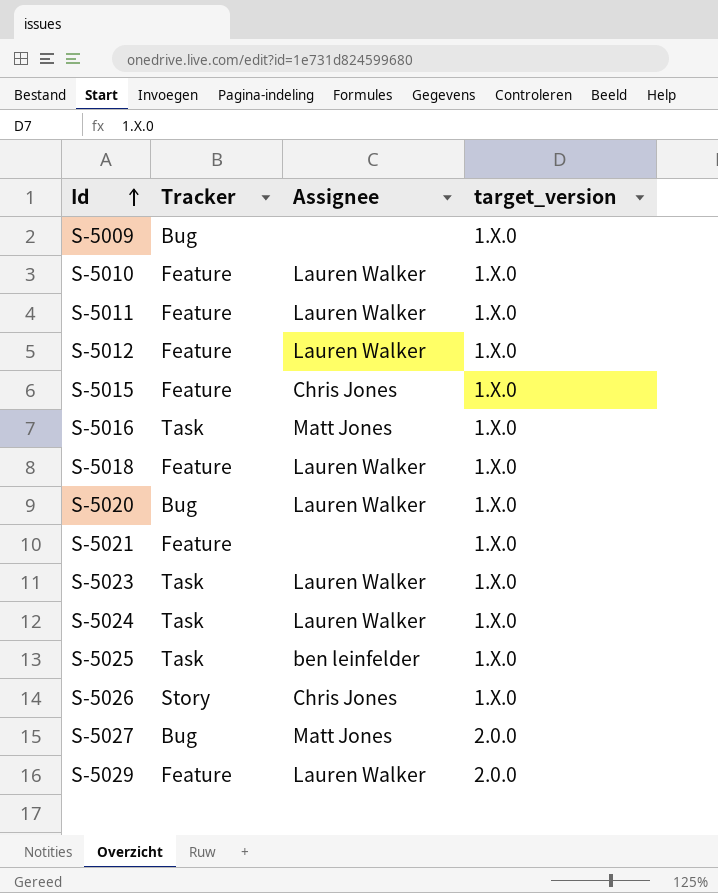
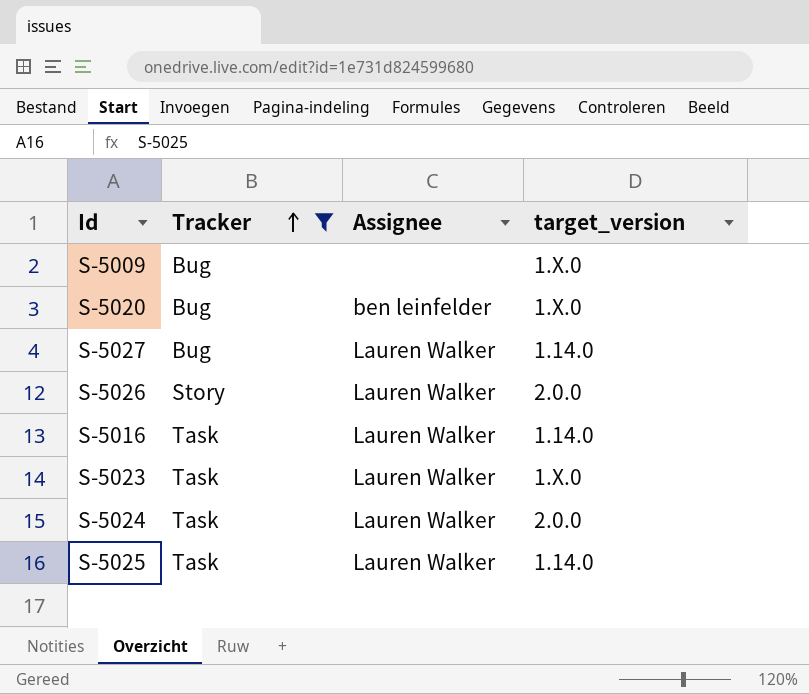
filter: none -> Tracker != Feature
row order: Id ascending -> Tracker ascending
S-5020 | Assignee: Lauren Walker -> ben leinfelder
S-5027 | Assignee: Matt Jones -> Lauren Walker
S-5027 | target_version: 2.0.0 -> 1.14.0
S-5026 | Assignee: Chris Jones -> Lauren Walker
S-5026 | target_version: 1.X.0 -> 2.0.0
S-5016 | Assignee: Matt Jones -> Lauren Walker
S-5016 | target_version: 1.X.0 -> 1.14.0
S-5024 | target_version: 1.X.0 -> 2.0.0
S-5025 | Assignee: ben leinfelder -> Lauren Walker
S-5025 | target_version: 1.X.0 -> 1.14.0

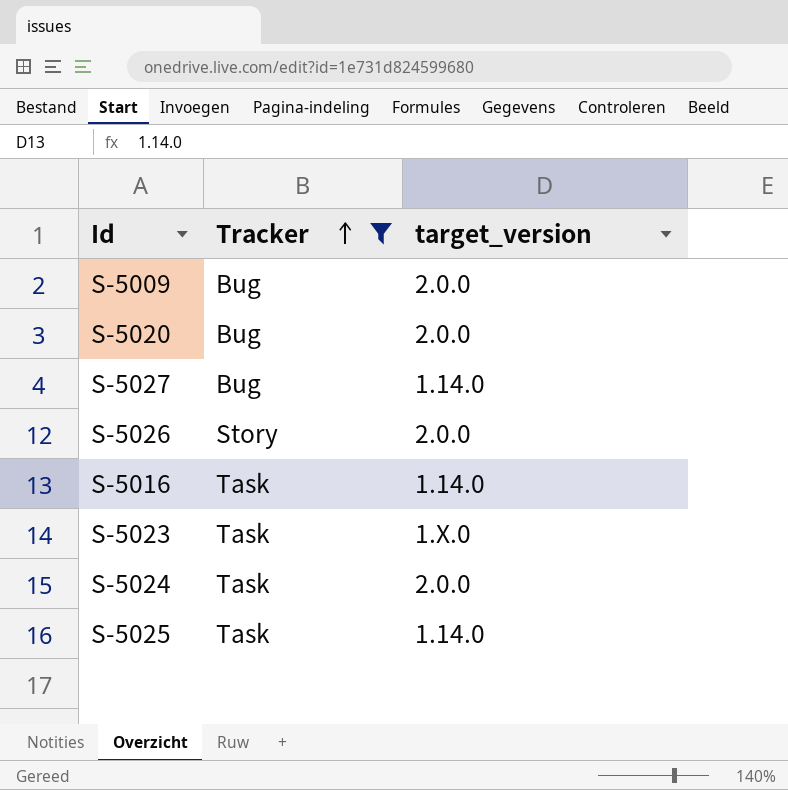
column Assignee | position: 3 -> none
S-5009 | target_version: 1.X.0 -> 2.0.0
S-5020 | target_version: 1.X.0 -> 2.0.0

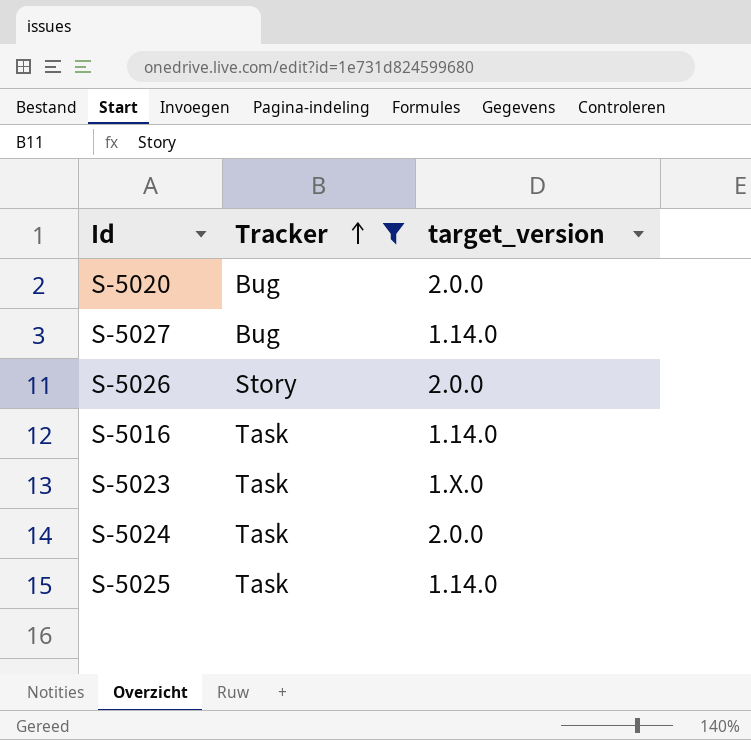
row S-5009: Bug | 2.0.0 -> none

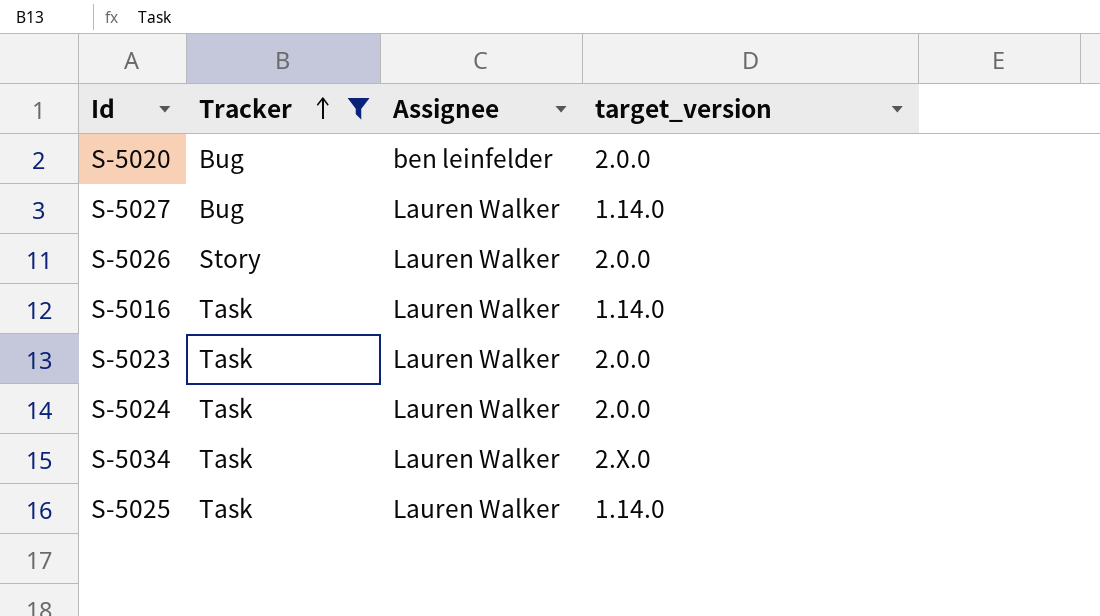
column Assignee | position: none -> 3
S-5023 | target_version: 1.X.0 -> 2.0.0
row S-5034: none -> Task | Lauren Walker | 2.X.0

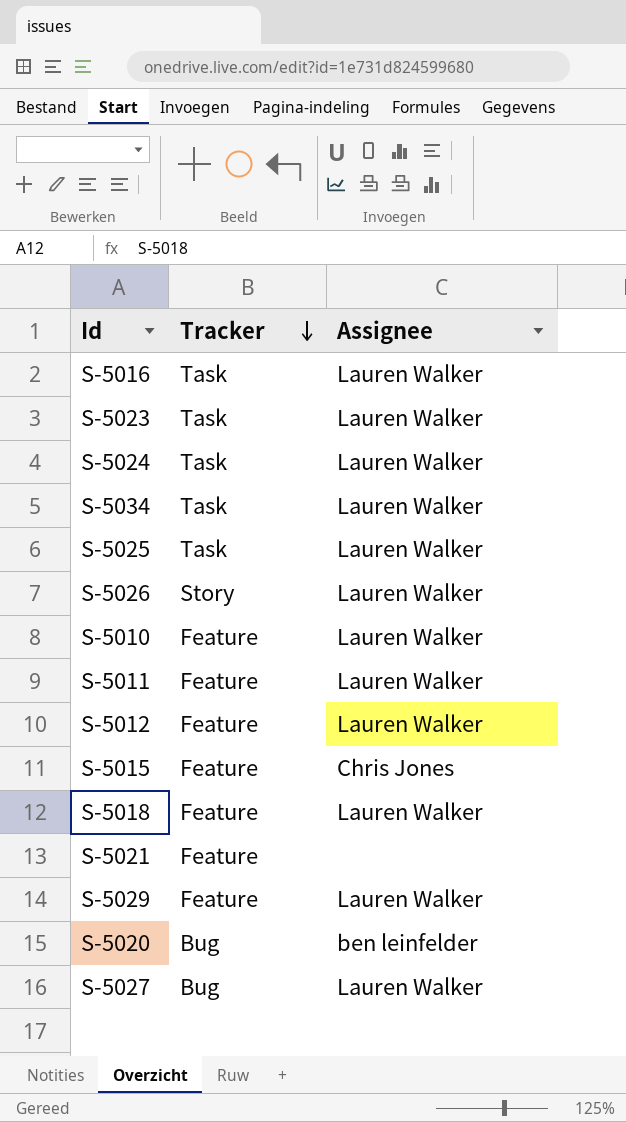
filter: Tracker != Feature -> none
row order: Tracker ascending -> Tracker descending
column target_version | position: 4 -> none

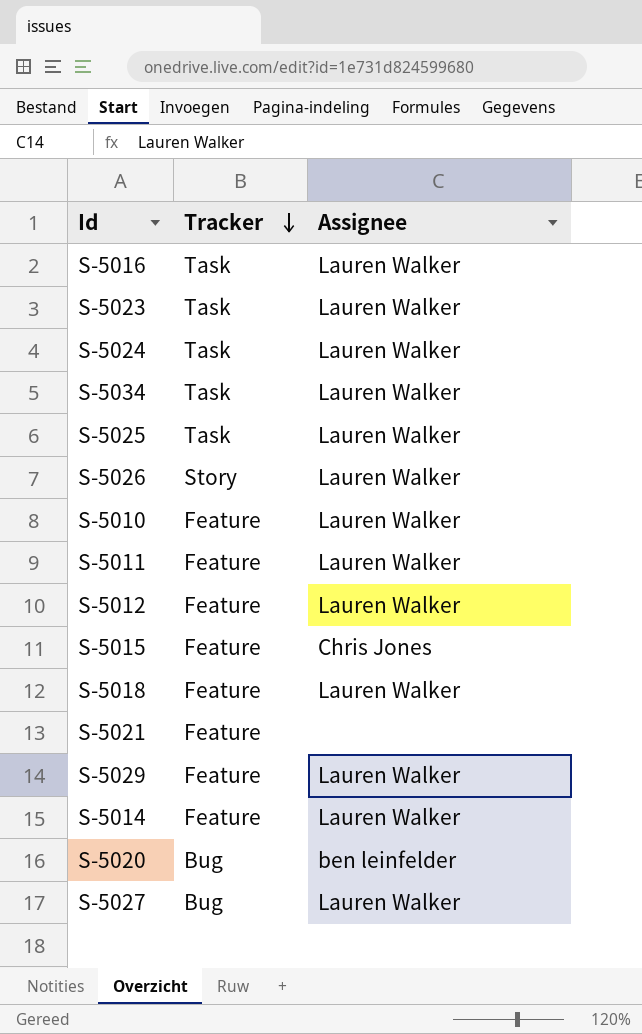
row S-5014: none -> Feature | Lauren Walker

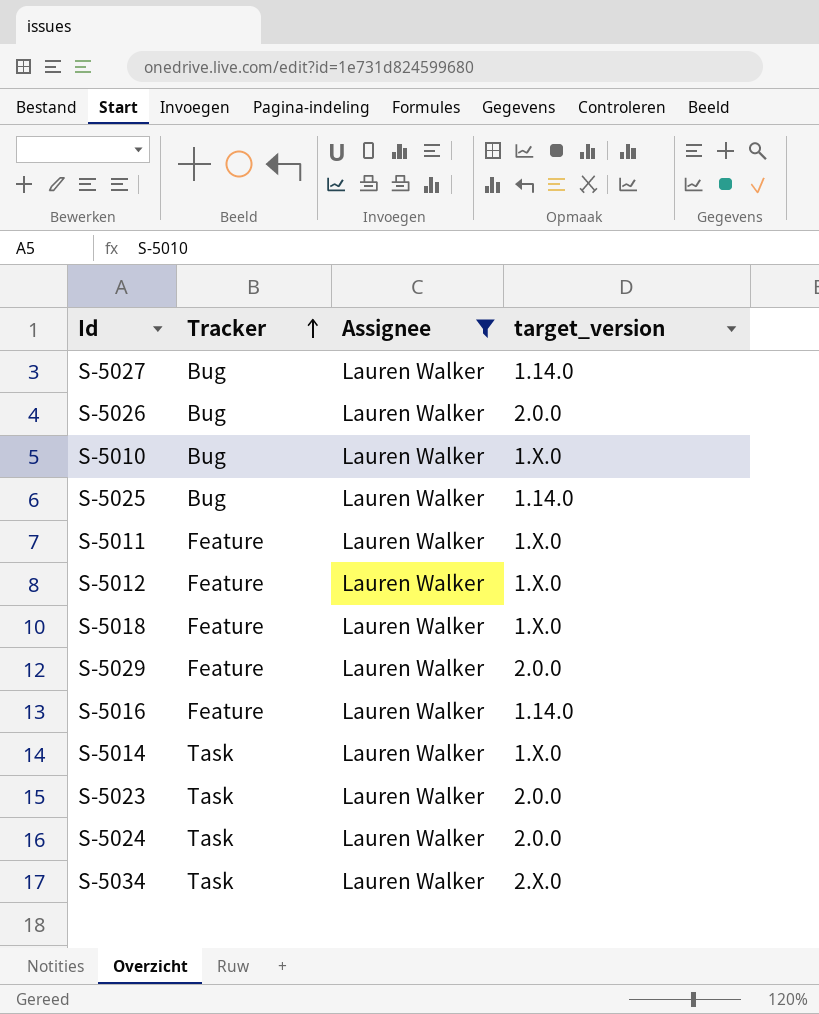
filter: none -> Assignee = Lauren Walker
row order: Tracker descending -> Tracker ascending
column target_version | position: none -> 4
S-5026 | Tracker: Story -> Bug
S-5010 | Tracker: Feature -> Bug
S-5025 | Tracker: Task -> Bug
S-5016 | Tracker: Task -> Feature
S-5014 | Tracker: Feature -> Task

